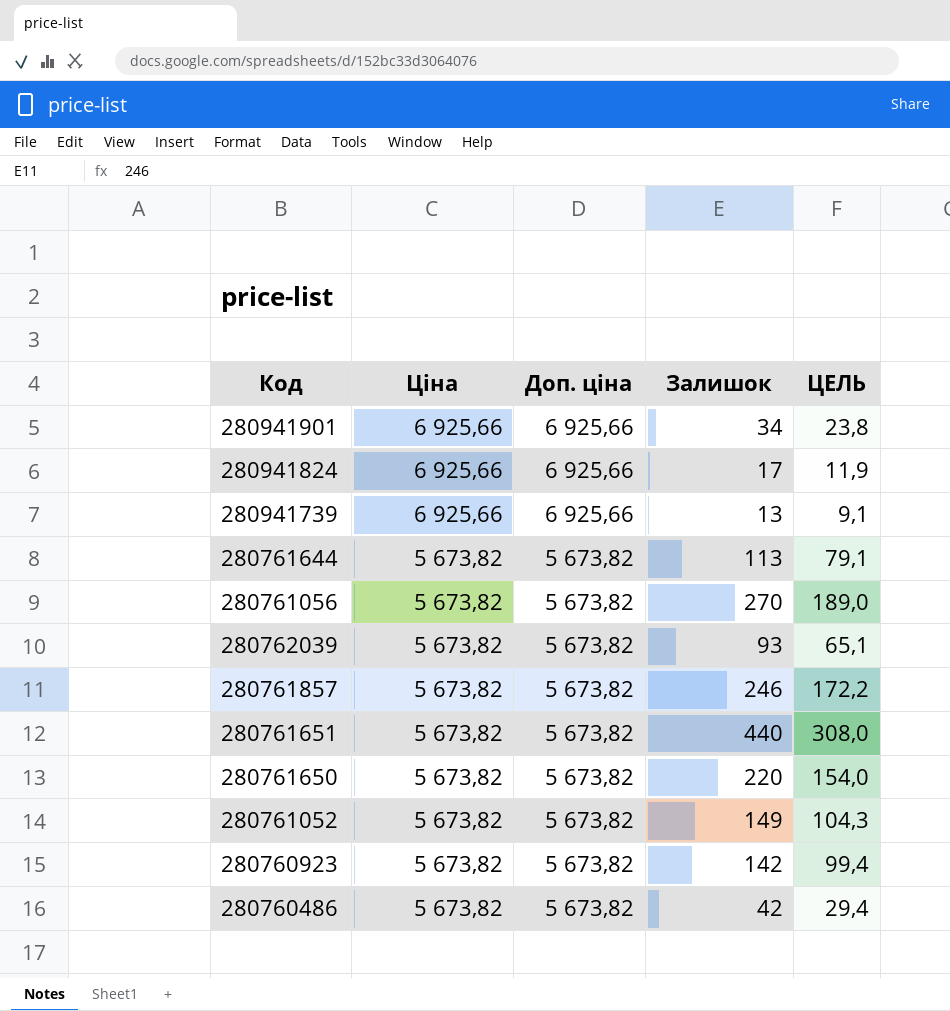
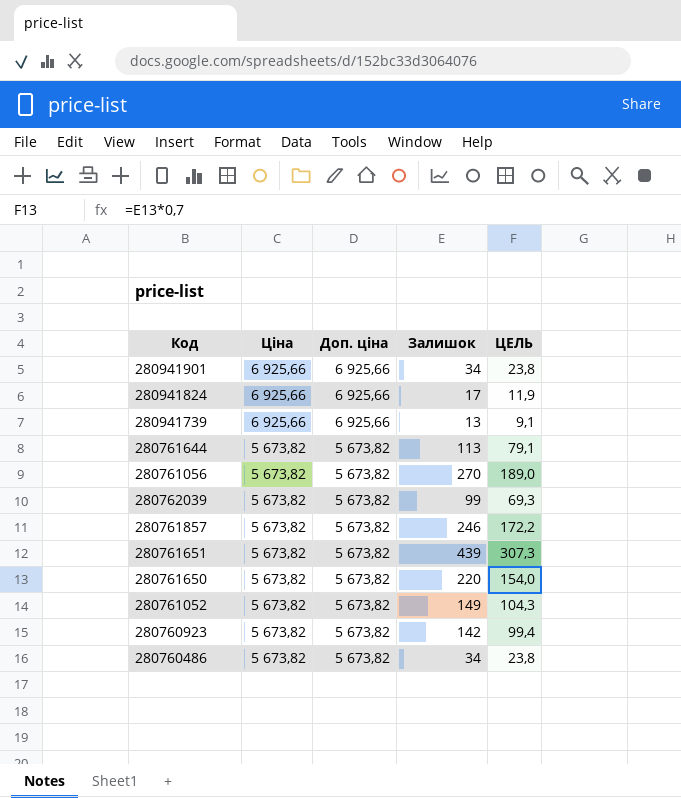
280762039 | Залишок: 93 -> 99
280762039 | ЦЕЛЬ: 65,1 -> 69,3
280761651 | Залишок: 440 -> 439
280761651 | ЦЕЛЬ: 308,0 -> 307,3
280760486 | Залишок: 42 -> 34
280760486 | ЦЕЛЬ: 29,4 -> 23,8

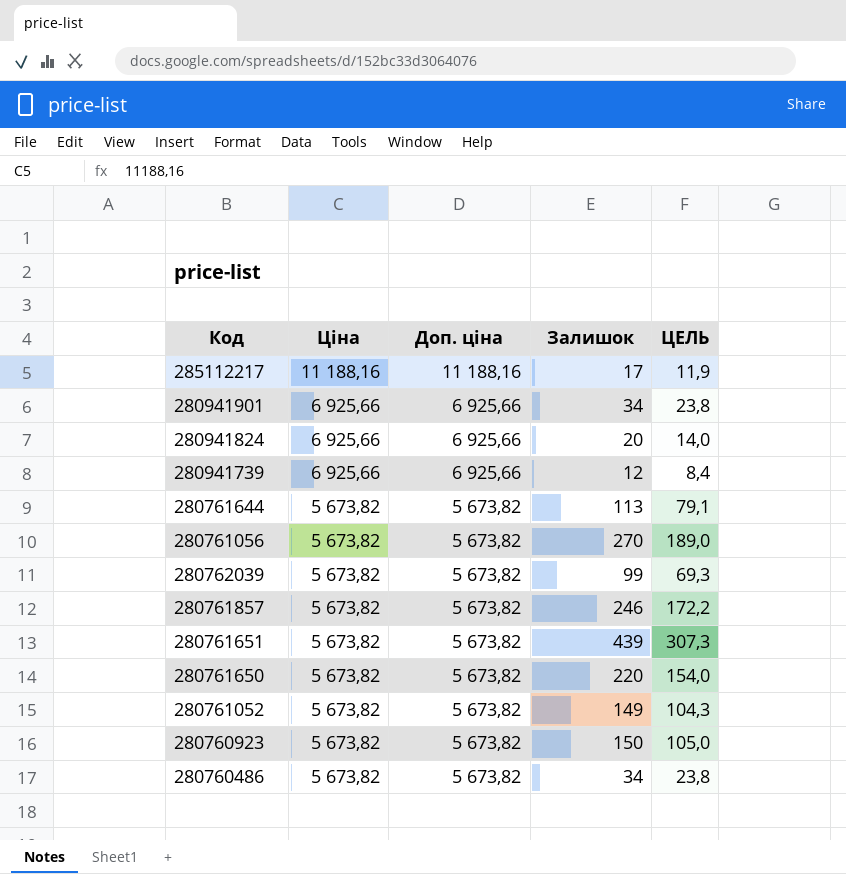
row 285112217: none -> 11 188,16 | 11 188,16 | 17 | 11,9
280941824 | Залишок: 17 -> 20
280941824 | ЦЕЛЬ: 11,9 -> 14,0
280941739 | Залишок: 13 -> 12
280941739 | ЦЕЛЬ: 9,1 -> 8,4
280760923 | Залишок: 142 -> 150
280760923 | ЦЕЛЬ: 99,4 -> 105,0

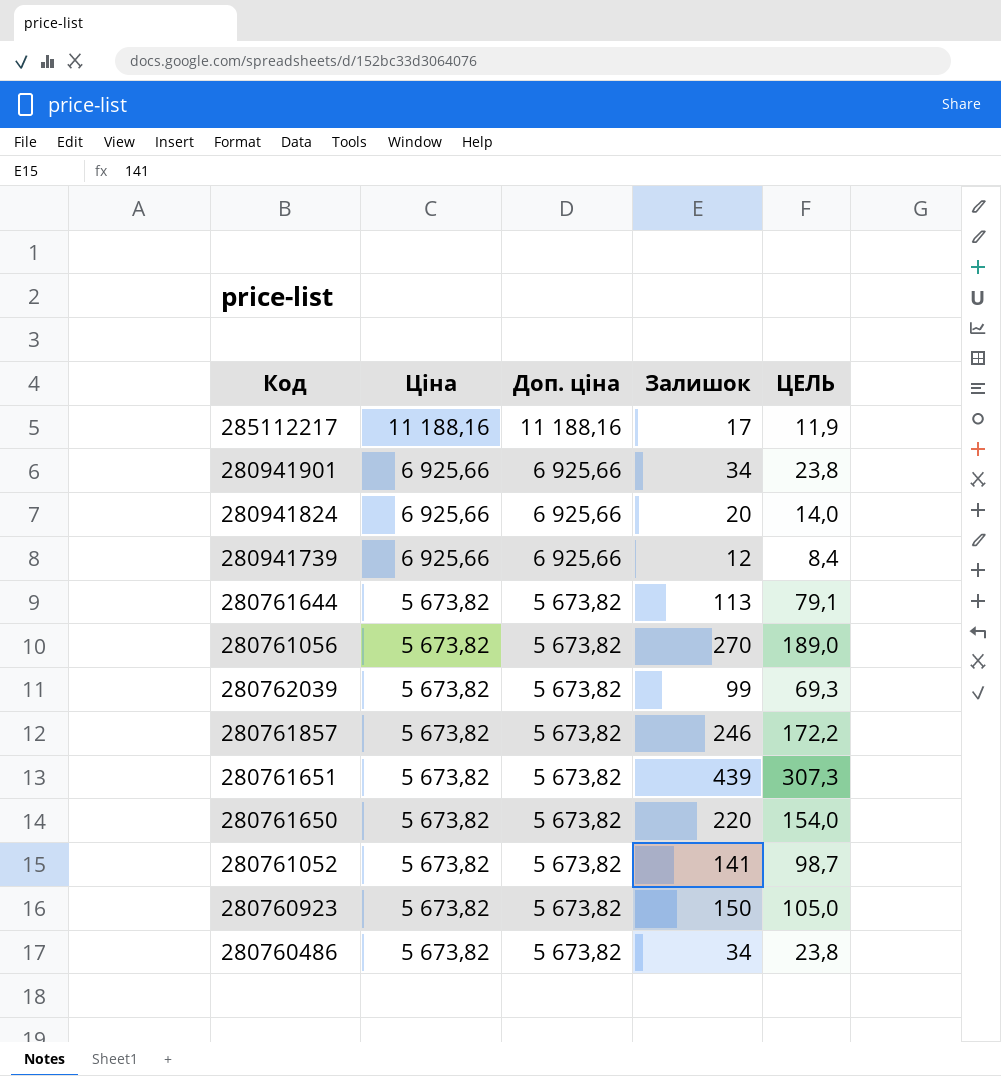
280761052 | Залишок: 149 -> 141
280761052 | ЦЕЛЬ: 104,3 -> 98,7

